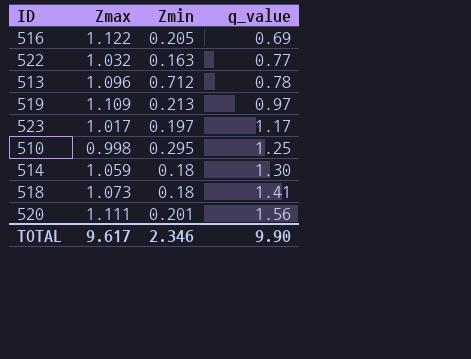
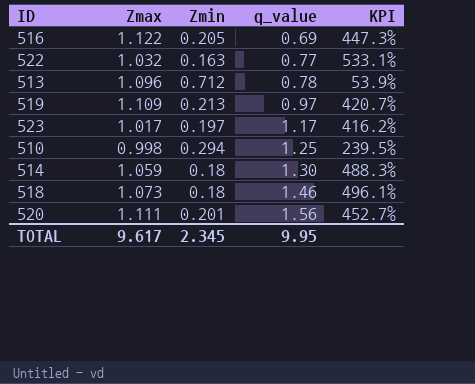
column KPI | formula: none -> ([Zmax] - [Zmin]) / [Zmin]
510 | Zmin: 0.295 -> 0.294
518 | q_value: 1.41 -> 1.46
TOTAL | Zmin: 2.346 -> 2.345
TOTAL | q_value: 9.90 -> 9.95

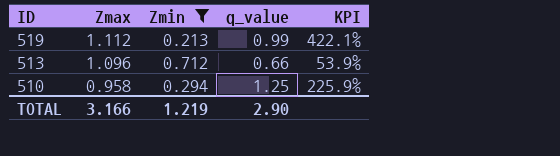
filter: none -> Zmin >= 0.213
row order: q_value ascending -> ID descending
519 | Zmax: 1.109 -> 1.112
519 | q_value: 0.97 -> 0.99
519 | KPI: 420.7% -> 422.1%
513 | q_value: 0.78 -> 0.66
510 | Zmax: 0.998 -> 0.958
510 | KPI: 239.5% -> 225.9%
TOTAL | Zmax: 9.617 -> 3.166
TOTAL | Zmin: 2.345 -> 1.219
TOTAL | q_value: 9.95 -> 2.90

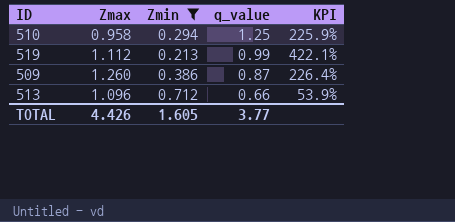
row order: ID descending -> q_value descending
row 509: none -> 1.260 | 0.386 | 0.87 | 226.4%
TOTAL | Zmax: 3.166 -> 4.426
TOTAL | Zmin: 1.219 -> 1.605
TOTAL | q_value: 2.90 -> 3.77

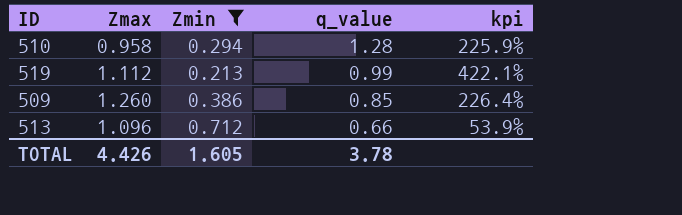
column name: KPI -> kpi
510 | q_value: 1.25 -> 1.28
509 | q_value: 0.87 -> 0.85
TOTAL | q_value: 3.77 -> 3.78

